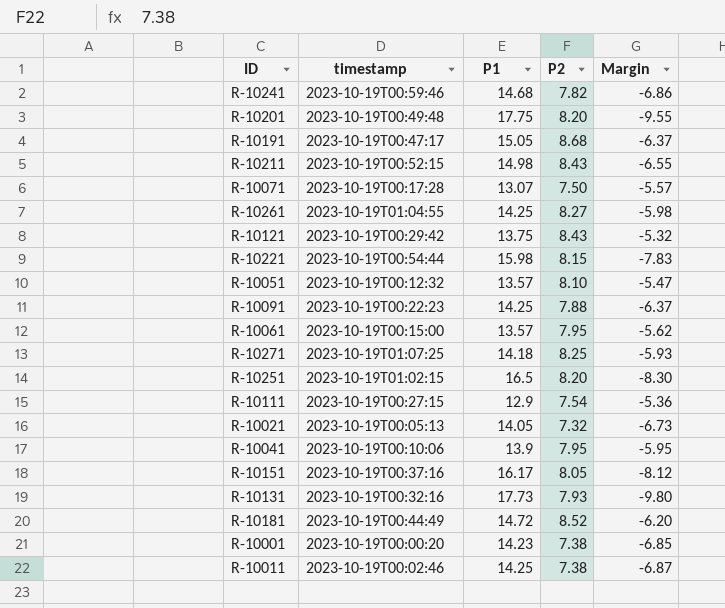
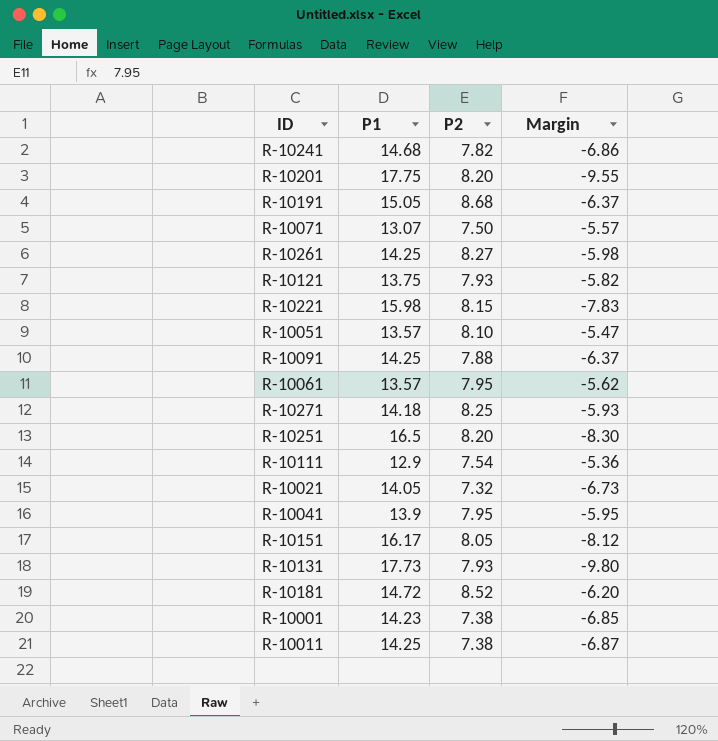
column timestamp | position: 2 -> none
row R-10211: 2023-10-19T00:52:15 | 14.98 | 8.43 | -6.55 -> none
R-10121 | P2: 8.43 -> 7.93
R-10121 | Margin: -5.32 -> -5.82

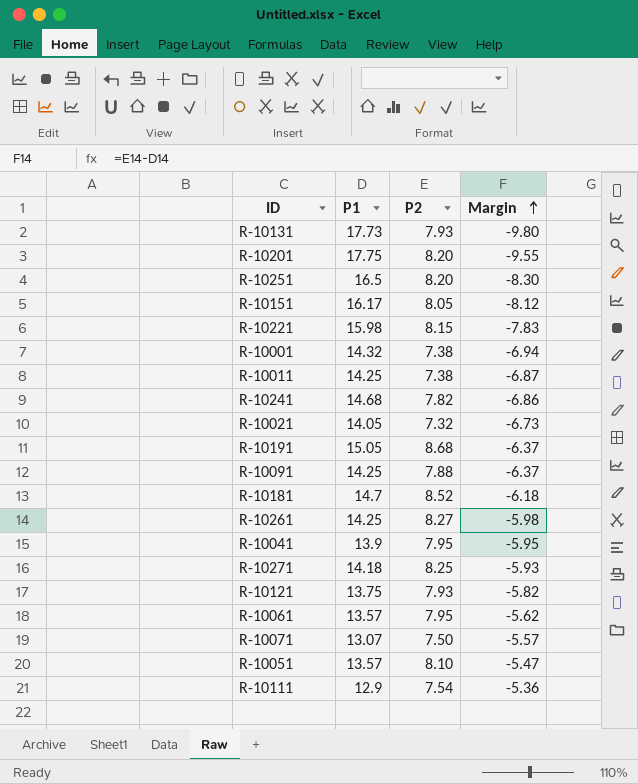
row order: none -> Margin ascending
R-10001 | P1: 14.23 -> 14.32
R-10001 | Margin: -6.85 -> -6.94
R-10181 | P1: 14.72 -> 14.7
R-10181 | Margin: -6.20 -> -6.18

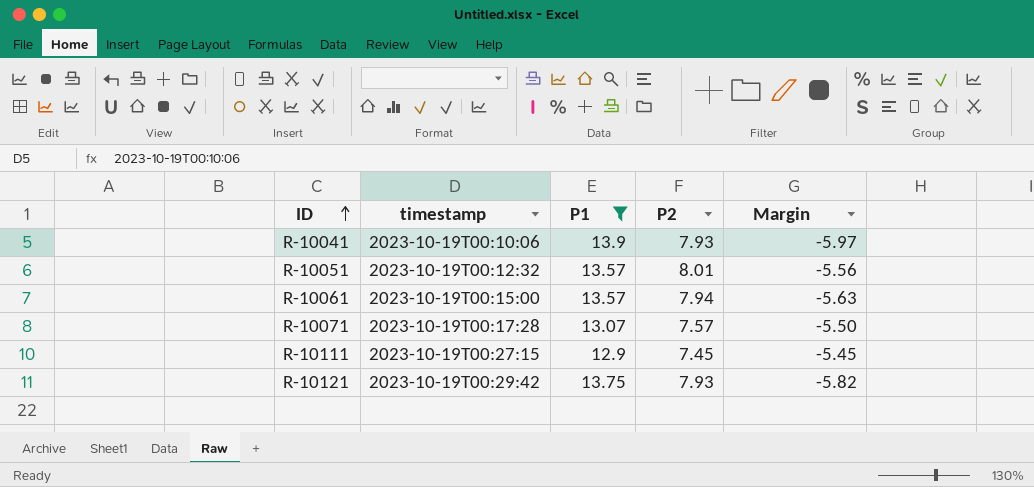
filter: none -> P1 <= 13.9
row order: Margin ascending -> ID ascending
column timestamp | position: none -> 2
R-10041 | P2: 7.95 -> 7.93
R-10041 | Margin: -5.95 -> -5.97
R-10051 | P2: 8.10 -> 8.01
R-10051 | Margin: -5.47 -> -5.56
R-10061 | P2: 7.95 -> 7.94
R-10061 | Margin: -5.62 -> -5.63
R-10071 | P2: 7.50 -> 7.57
R-10071 | Margin: -5.57 -> -5.50
R-10111 | P2: 7.54 -> 7.45
R-10111 | Margin: -5.36 -> -5.45

